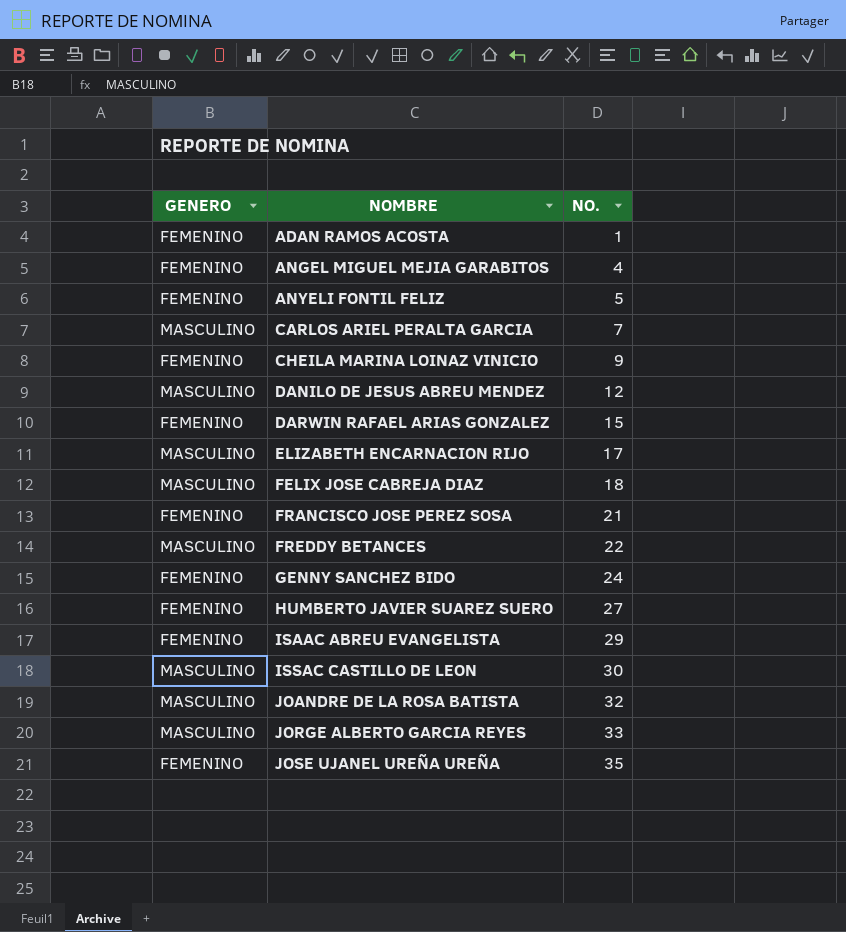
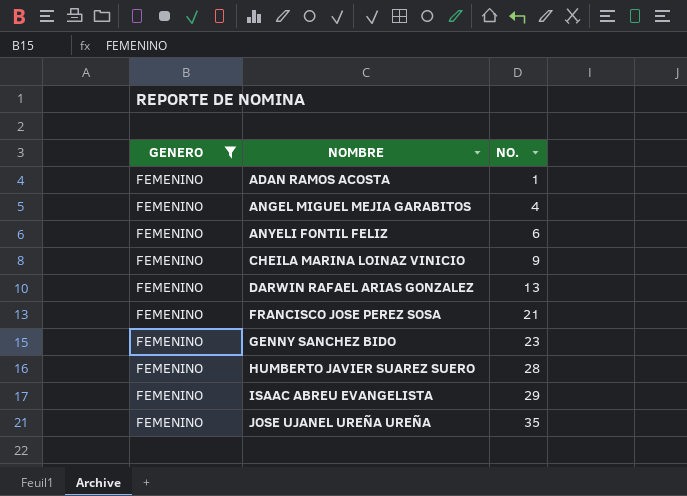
filter: none -> GENERO = FEMENINO
ANYELI FONTIL FELIZ | NO.: 5 -> 6
DARWIN RAFAEL ARIAS GONZALEZ | NO.: 15 -> 13
GENNY SANCHEZ BIDO | NO.: 24 -> 23
HUMBERTO JAVIER SUAREZ SUERO | NO.: 27 -> 28

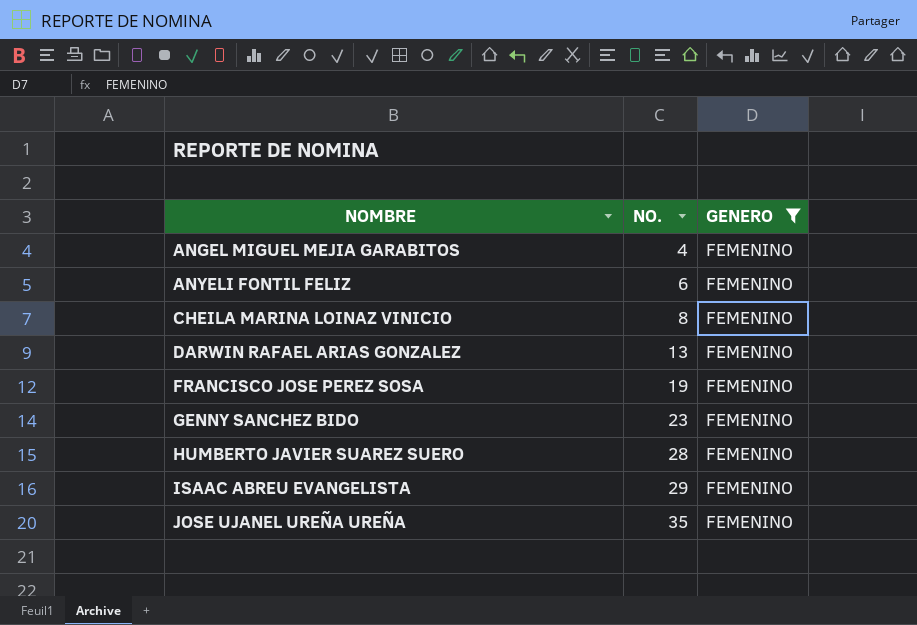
column GENERO | position: 1 -> 3
row ADAN RAMOS ACOSTA: FEMENINO | 1 -> none
CHEILA MARINA LOINAZ VINICIO | NO.: 9 -> 8
FRANCISCO JOSE PEREZ SOSA | NO.: 21 -> 19

